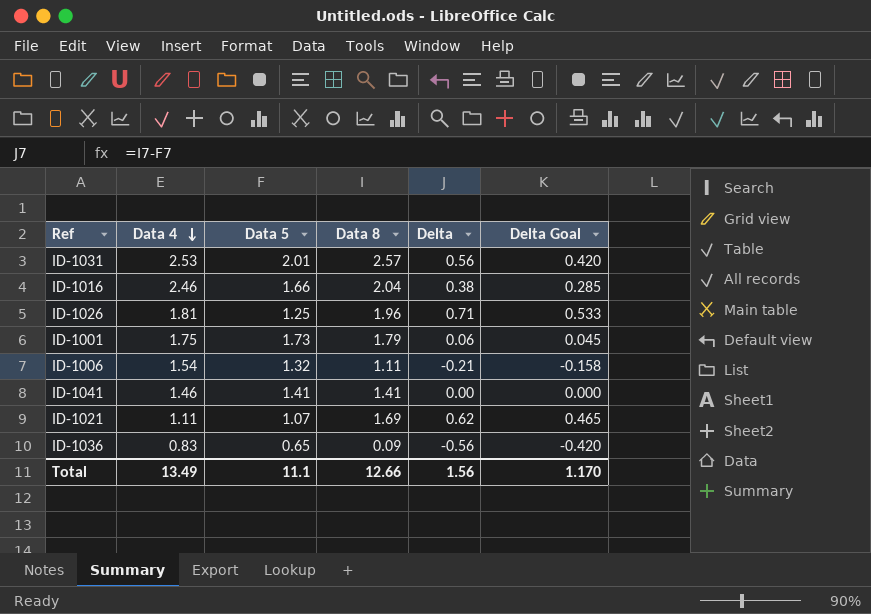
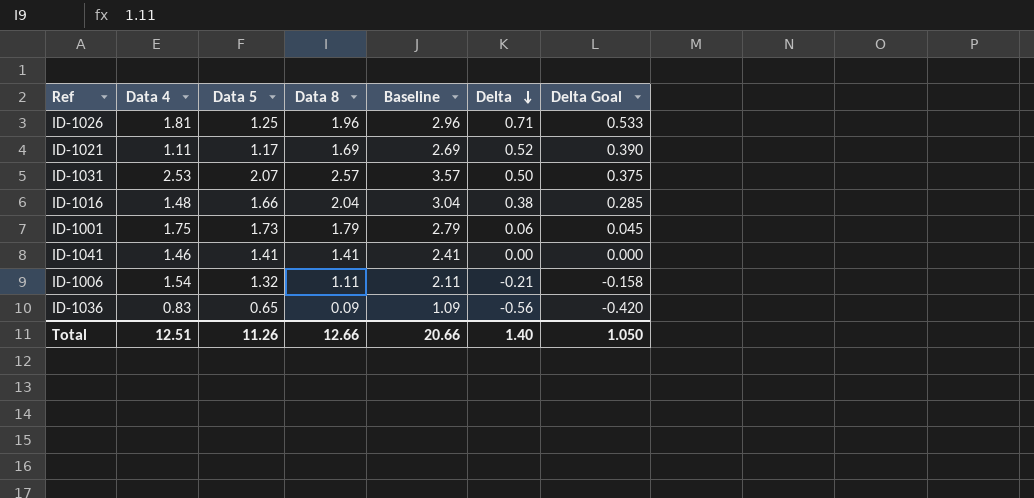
row order: Data 4 descending -> Delta descending
column Baseline | formula: none -> [Data 8] + 1
ID-1021 | Data 5: 1.07 -> 1.17
ID-1021 | Delta: 0.62 -> 0.52
ID-1021 | Delta Goal: 0.465 -> 0.390
ID-1031 | Data 5: 2.01 -> 2.07
ID-1031 | Delta: 0.56 -> 0.50
ID-1031 | Delta Goal: 0.420 -> 0.375
ID-1016 | Data 4: 2.46 -> 1.48
Total | Data 4: 13.49 -> 12.51
Total | Data 5: 11.1 -> 11.26
Total | Delta: 1.56 -> 1.40
Total | Delta Goal: 1.170 -> 1.050

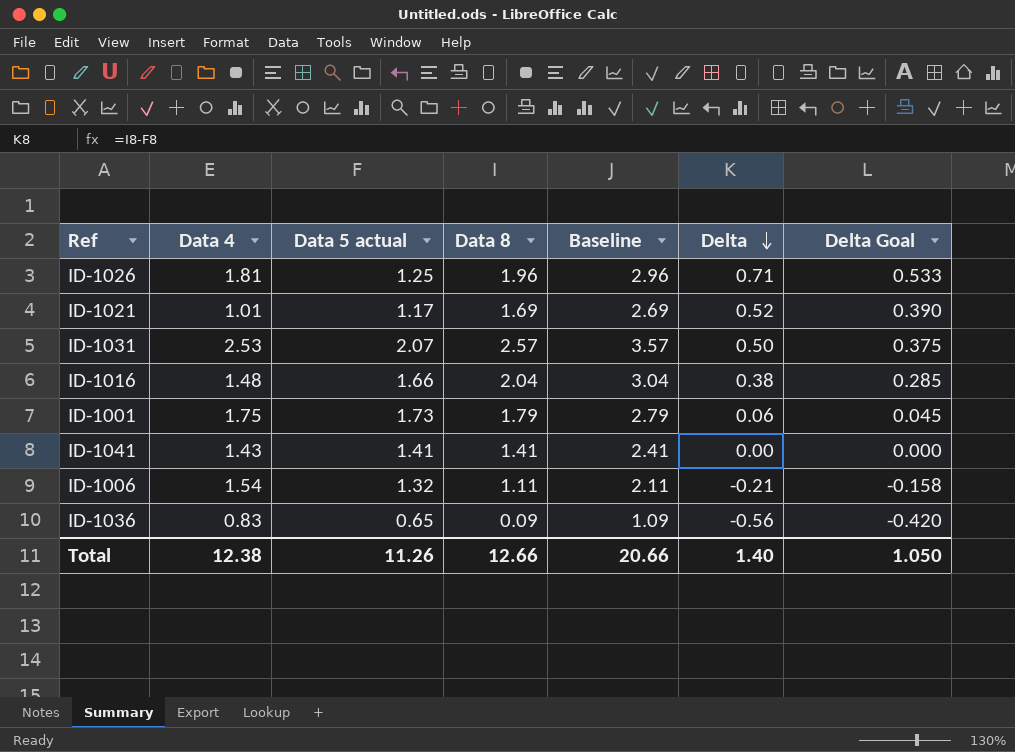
column name: Data 5 -> Data 5 actual
ID-1021 | Data 4: 1.11 -> 1.01
ID-1041 | Data 4: 1.46 -> 1.43
Total | Data 4: 12.51 -> 12.38

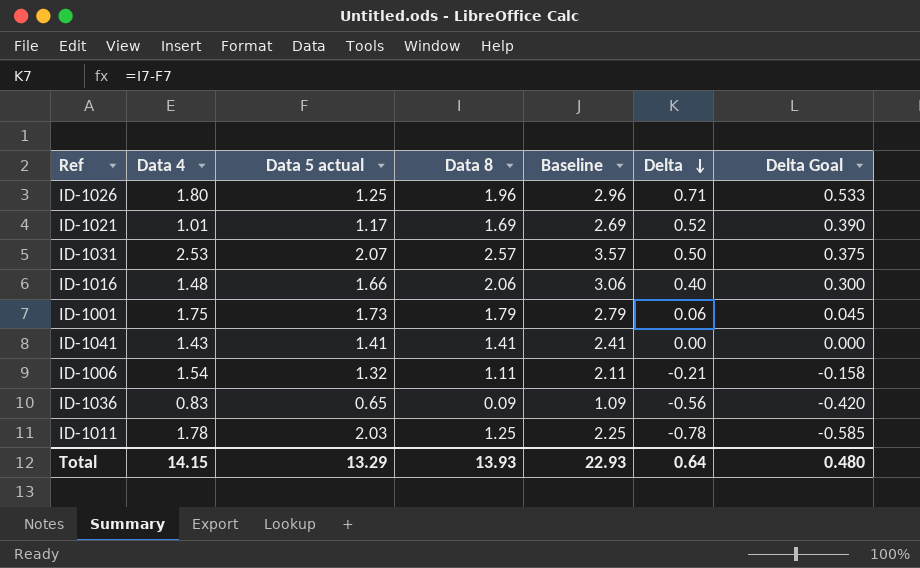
ID-1026 | Data 4: 1.81 -> 1.80
ID-1016 | Data 8: 2.04 -> 2.06
ID-1016 | Baseline: 3.04 -> 3.06
ID-1016 | Delta: 0.38 -> 0.40
ID-1016 | Delta Goal: 0.285 -> 0.300
row ID-1011: none -> 1.78 | 2.03 | 1.25 | 2.25 | -0.78 | -0.585
Total | Data 4: 12.38 -> 14.15
Total | Data 5 actual: 11.26 -> 13.29
Total | Data 8: 12.66 -> 13.93
Total | Baseline: 20.66 -> 22.93
Total | Delta: 1.40 -> 0.64
Total | Delta Goal: 1.050 -> 0.480

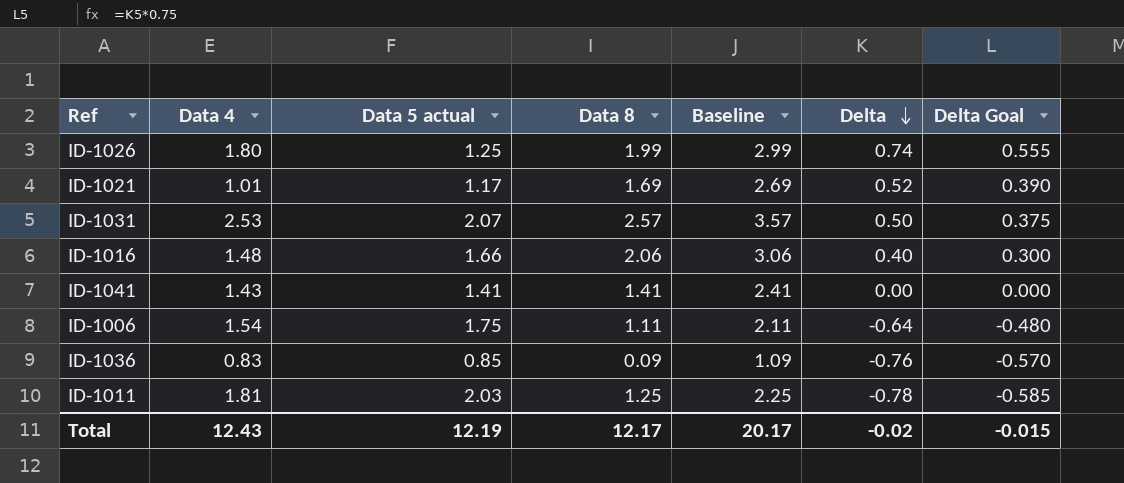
row ID-1001: 1.75 | 1.73 | 1.79 | 2.79 | 0.06 | 0.045 -> none
ID-1026 | Data 8: 1.96 -> 1.99
ID-1026 | Baseline: 2.96 -> 2.99
ID-1026 | Delta: 0.71 -> 0.74
ID-1026 | Delta Goal: 0.533 -> 0.555
ID-1006 | Data 5 actual: 1.32 -> 1.75
ID-1006 | Delta: -0.21 -> -0.64
ID-1006 | Delta Goal: -0.158 -> -0.480
ID-1036 | Data 5 actual: 0.65 -> 0.85
ID-1036 | Delta: -0.56 -> -0.76
ID-1036 | Delta Goal: -0.420 -> -0.570
ID-1011 | Data 4: 1.78 -> 1.81
Total | Data 4: 14.15 -> 12.43
Total | Data 5 actual: 13.29 -> 12.19
Total | Data 8: 13.93 -> 12.17
Total | Baseline: 22.93 -> 20.17
Total | Delta: 0.64 -> -0.02
Total | Delta Goal: 0.480 -> -0.015

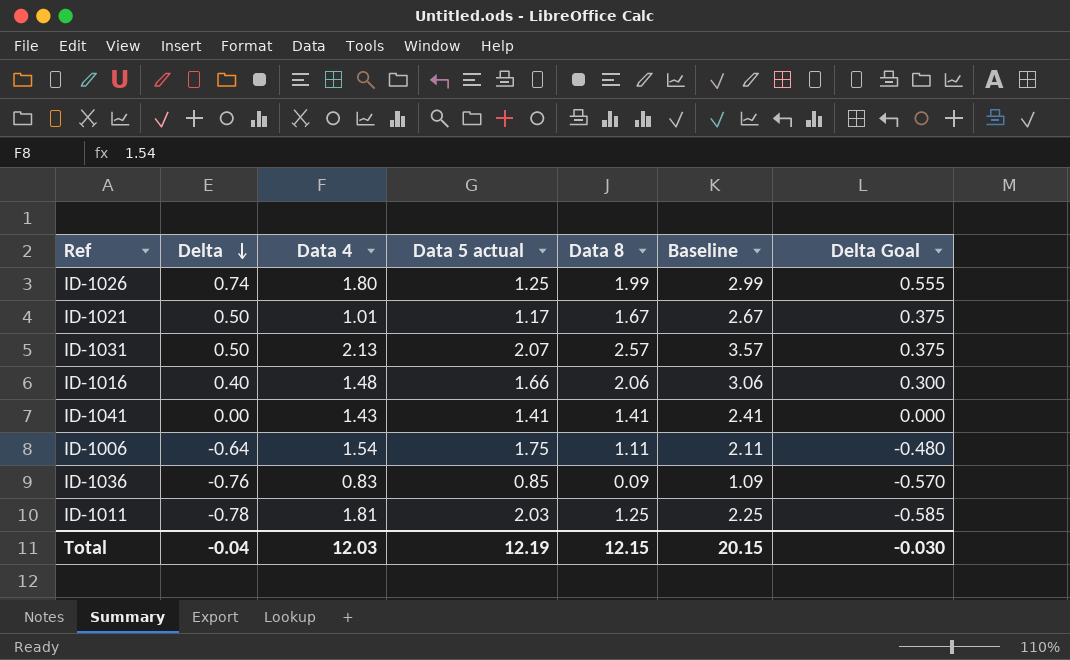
column Delta | position: 6 -> 2
ID-1021 | Delta: 0.52 -> 0.50
ID-1021 | Data 8: 1.69 -> 1.67
ID-1021 | Baseline: 2.69 -> 2.67
ID-1021 | Delta Goal: 0.390 -> 0.375
ID-1031 | Data 4: 2.53 -> 2.13
Total | Delta: -0.02 -> -0.04
Total | Data 4: 12.43 -> 12.03
Total | Data 8: 12.17 -> 12.15
Total | Baseline: 20.17 -> 20.15
Total | Delta Goal: -0.015 -> -0.030

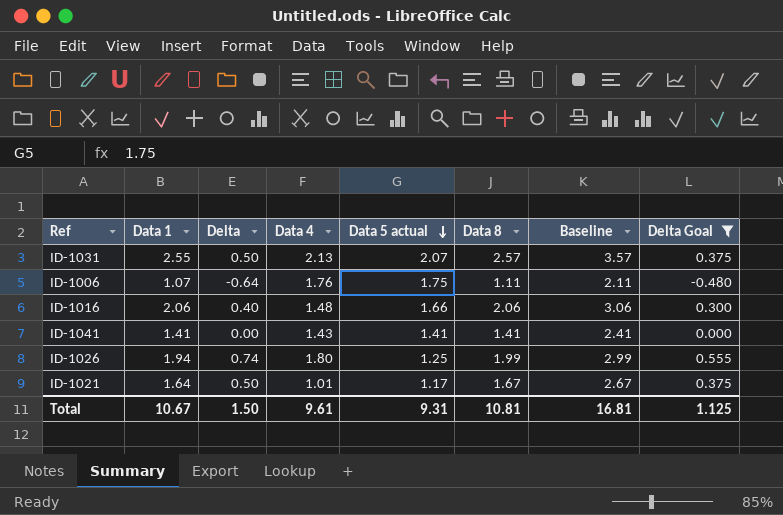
filter: none -> Delta Goal >= -0.480
row order: Delta descending -> Data 5 actual descending
column Data 1 | position: none -> 2
ID-1006 | Data 4: 1.54 -> 1.76
Total | Delta: -0.04 -> 1.50
Total | Data 4: 12.03 -> 9.61
Total | Data 5 actual: 12.19 -> 9.31
Total | Data 8: 12.15 -> 10.81
Total | Baseline: 20.15 -> 16.81
Total | Delta Goal: -0.030 -> 1.125

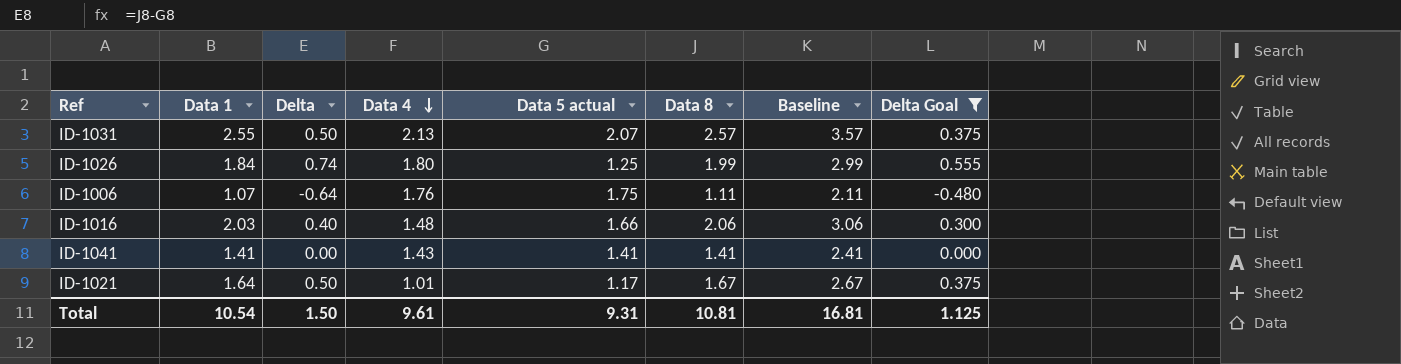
row order: Data 5 actual descending -> Data 4 descending
ID-1026 | Data 1: 1.94 -> 1.84
ID-1016 | Data 1: 2.06 -> 2.03
Total | Data 1: 10.67 -> 10.54

